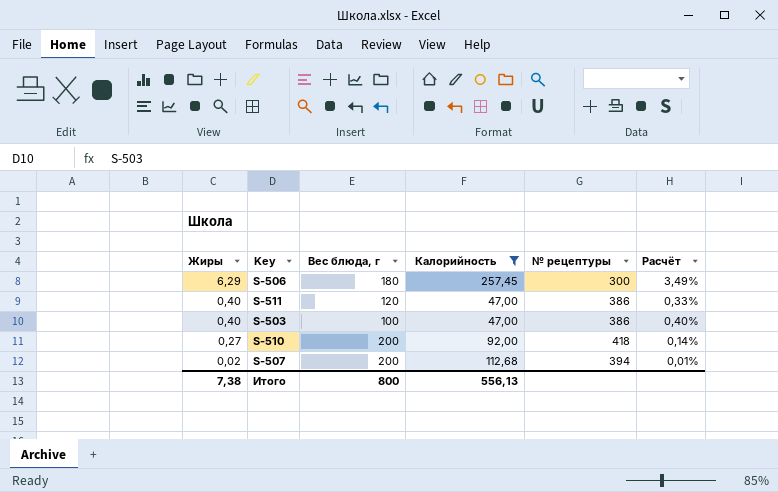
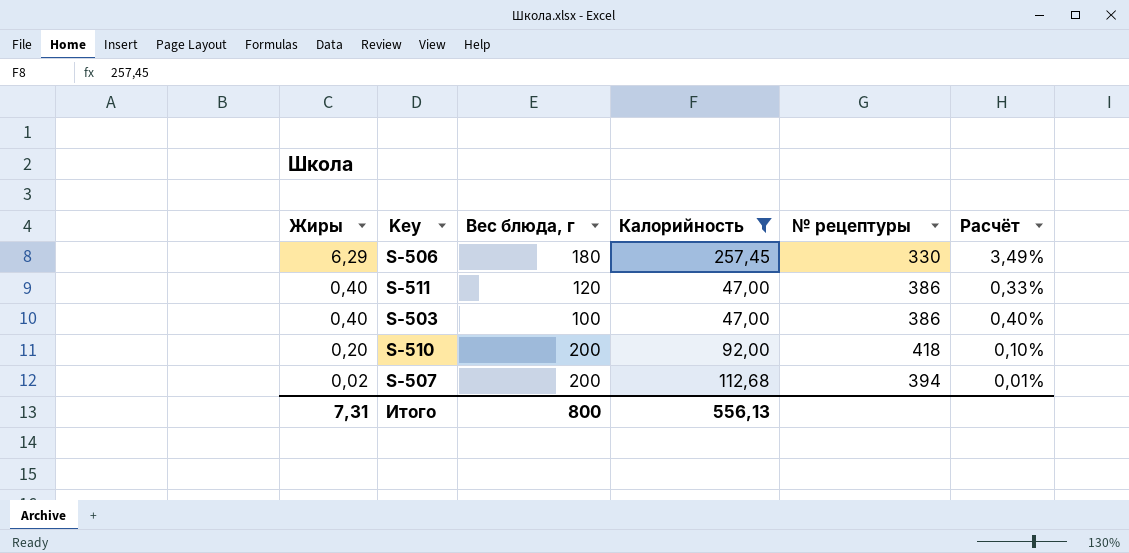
S-506 | № рецептуры: 300 -> 330
S-510 | Жиры: 0,27 -> 0,20
S-510 | Расчёт: 0,14% -> 0,10%
Итого | Жиры: 7,38 -> 7,31

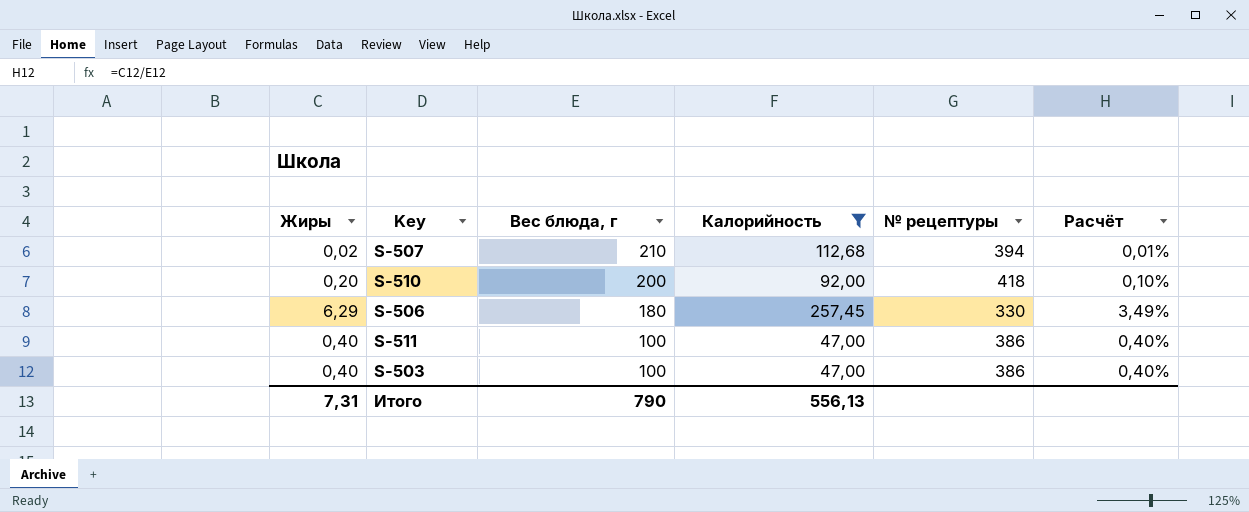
row order: Жиры descending -> Вес блюда, г descending
S-507 | Вес блюда, г: 200 -> 210
S-511 | Вес блюда, г: 120 -> 100
S-511 | Расчёт: 0,33% -> 0,40%
Итого | Вес блюда, г: 800 -> 790

